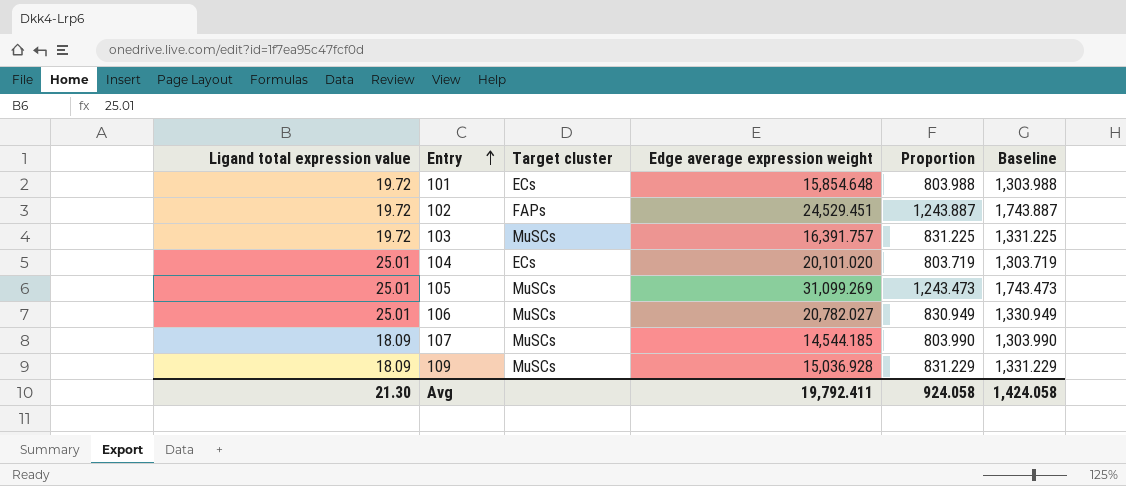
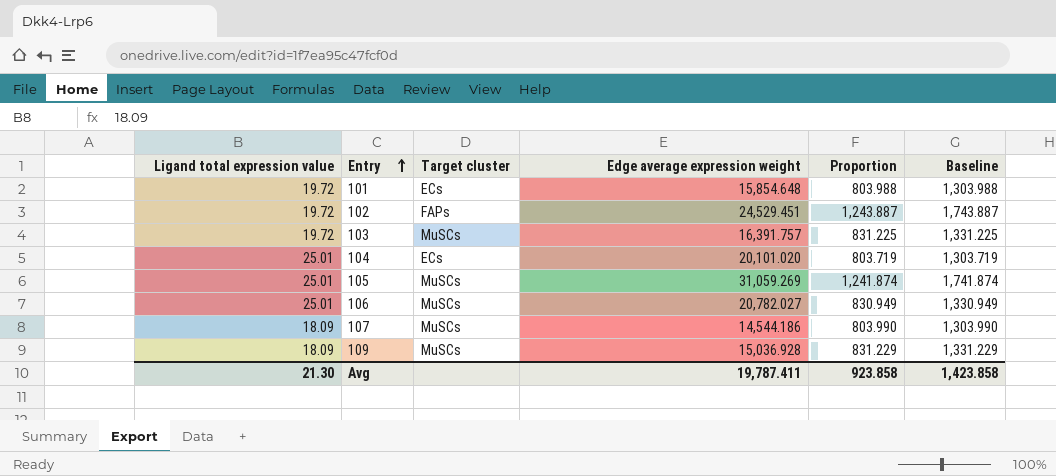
105 | Edge average expression weight: 31,099.269 -> 31,059.269
105 | Proportion: 1,243.473 -> 1,241.874
105 | Baseline: 1,743.473 -> 1,741.874
107 | Edge average expression weight: 14,544.185 -> 14,544.186
Avg | Edge average expression weight: 19,792.411 -> 19,787.411
Avg | Proportion: 924.058 -> 923.858
Avg | Baseline: 1,424.058 -> 1,423.858

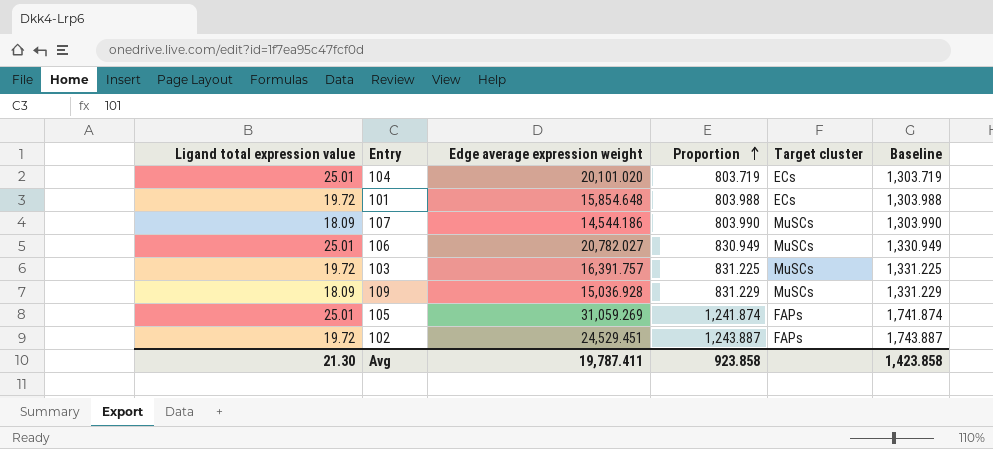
row order: Entry ascending -> Proportion ascending
column Target cluster | position: 3 -> 5
105 | Target cluster: MuSCs -> FAPs

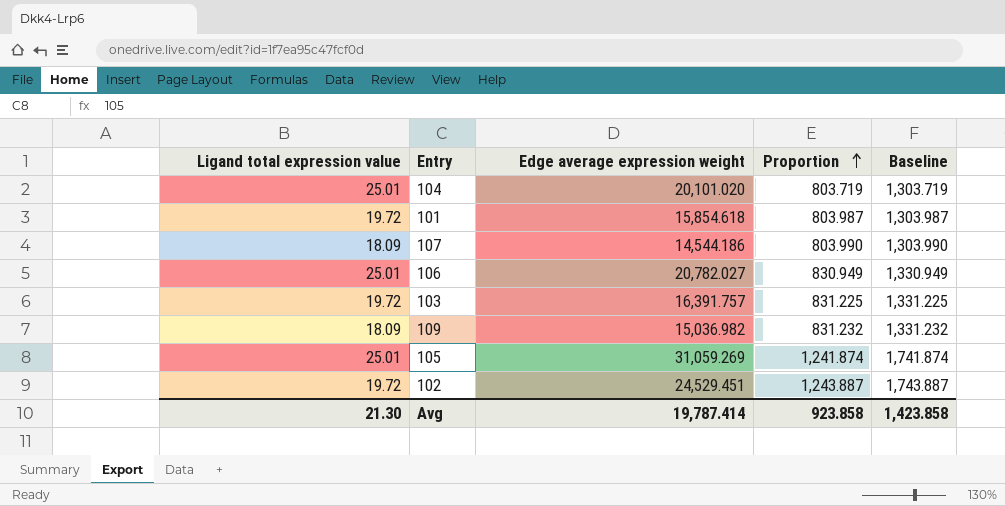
column Target cluster | position: 5 -> none
101 | Edge average expression weight: 15,854.648 -> 15,854.618
101 | Proportion: 803.988 -> 803.987
101 | Baseline: 1,303.988 -> 1,303.987
109 | Edge average expression weight: 15,036.928 -> 15,036.982
109 | Proportion: 831.229 -> 831.232
109 | Baseline: 1,331.229 -> 1,331.232
Avg | Edge average expression weight: 19,787.411 -> 19,787.414

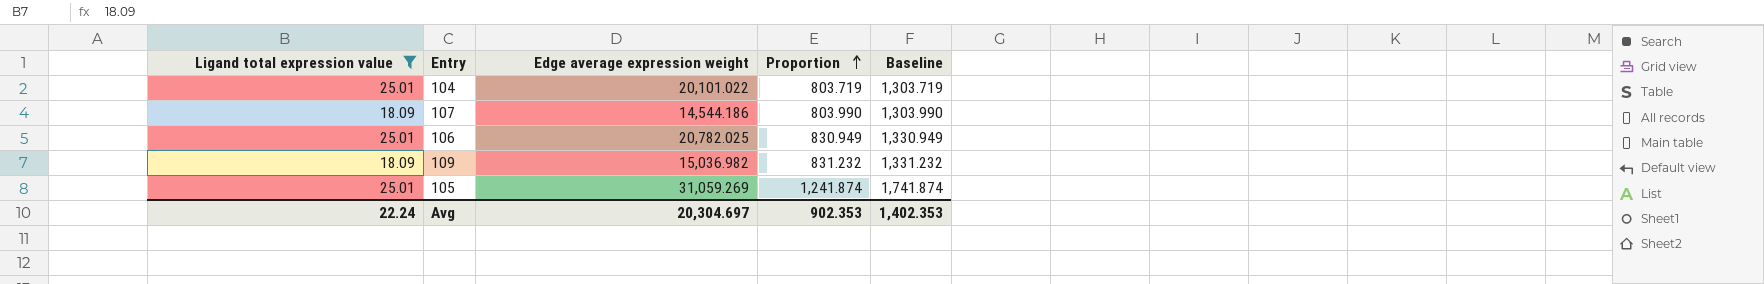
filter: none -> Ligand total expression value != 19.72
104 | Edge average expression weight: 20,101.020 -> 20,101.022
106 | Edge average expression weight: 20,782.027 -> 20,782.025
Avg | Ligand total expression value: 21.30 -> 22.24
Avg | Edge average expression weight: 19,787.414 -> 20,304.697
Avg | Proportion: 923.858 -> 902.353
Avg | Baseline: 1,423.858 -> 1,402.353

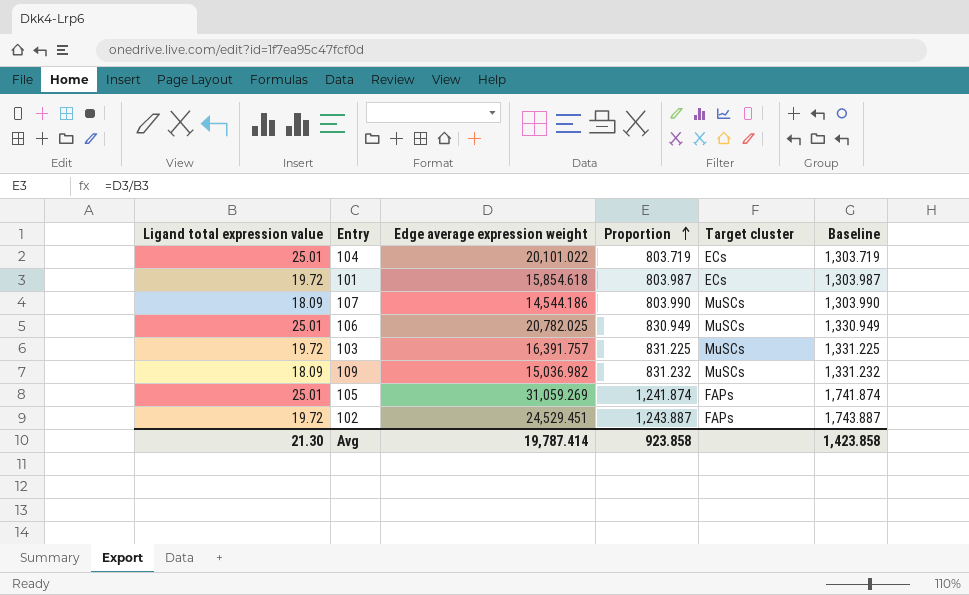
filter: Ligand total expression value != 19.72 -> none
column Target cluster | position: none -> 5
Avg | Ligand total expression value: 22.24 -> 21.30
Avg | Edge average expression weight: 20,304.697 -> 19,787.414
Avg | Proportion: 902.353 -> 923.858
Avg | Baseline: 1,402.353 -> 1,423.858

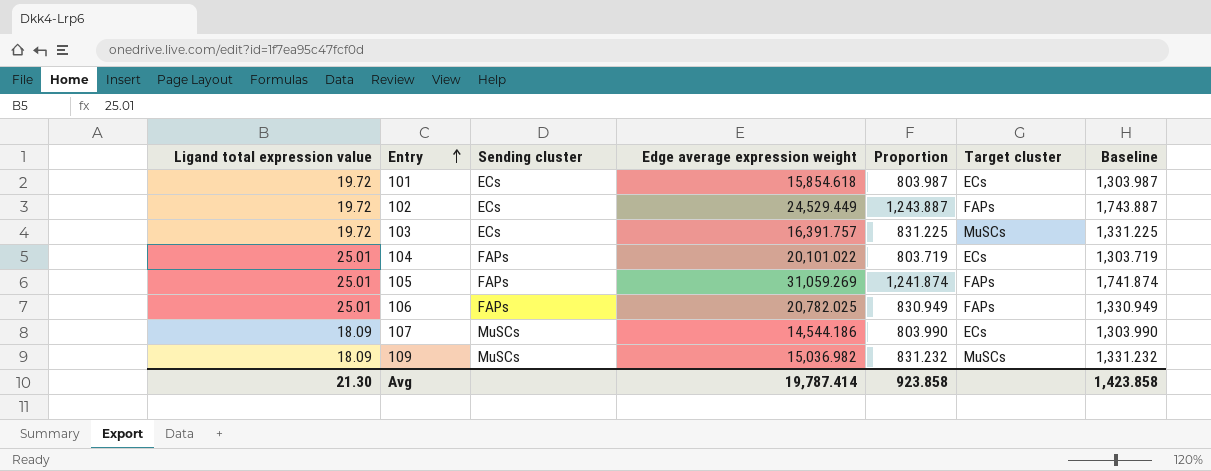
row order: Proportion ascending -> Entry ascending
column Sending cluster | position: none -> 3
102 | Edge average expression weight: 24,529.451 -> 24,529.449
106 | Target cluster: MuSCs -> FAPs
107 | Target cluster: MuSCs -> ECs

